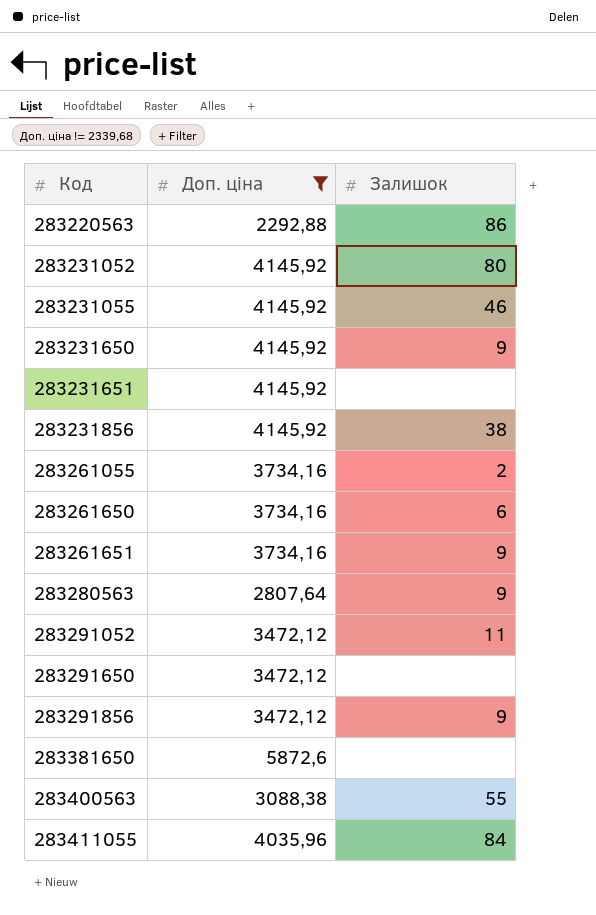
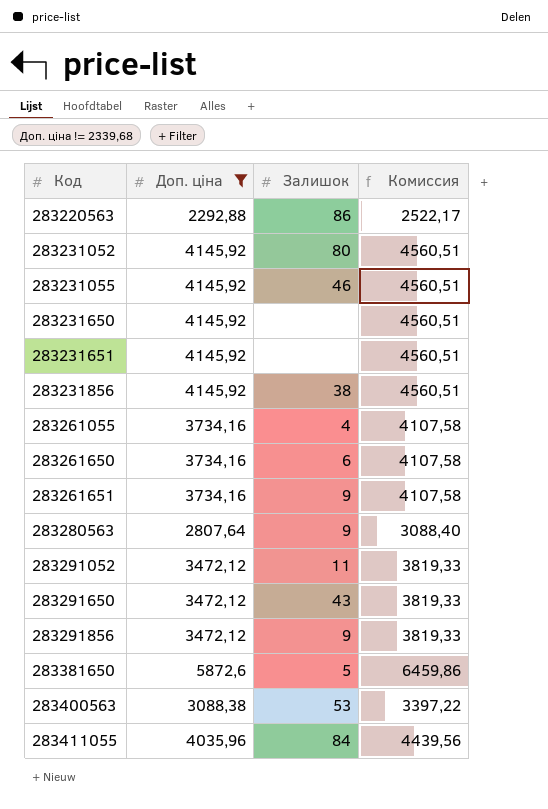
column Комиссия | formula: none -> [Доп. ціна] * 1,1
283231650 | Залишок: 9 -> none
283261055 | Залишок: 2 -> 4
283291650 | Залишок: none -> 43
283381650 | Залишок: none -> 5
283400563 | Залишок: 55 -> 53

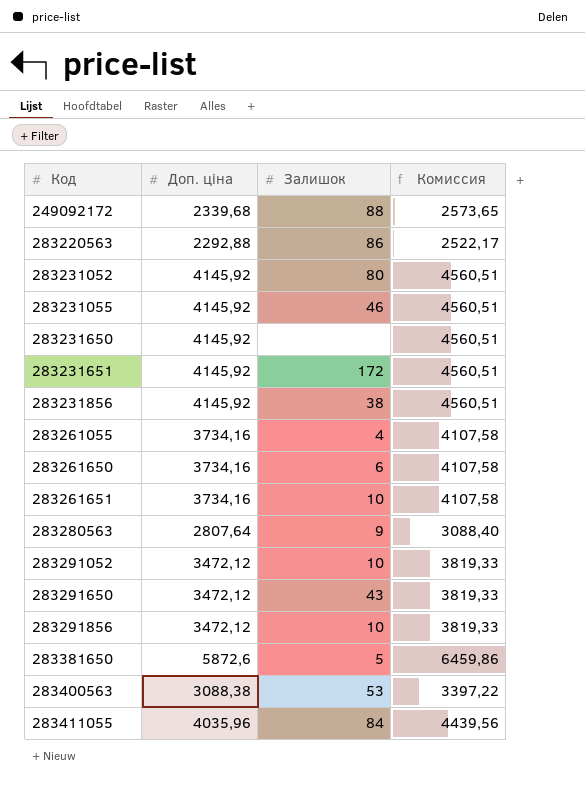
filter: Доп. ціна != 2339,68 -> none
283231651 | Залишок: none -> 172
283261651 | Залишок: 9 -> 10
283291052 | Залишок: 11 -> 10
283291856 | Залишок: 9 -> 10

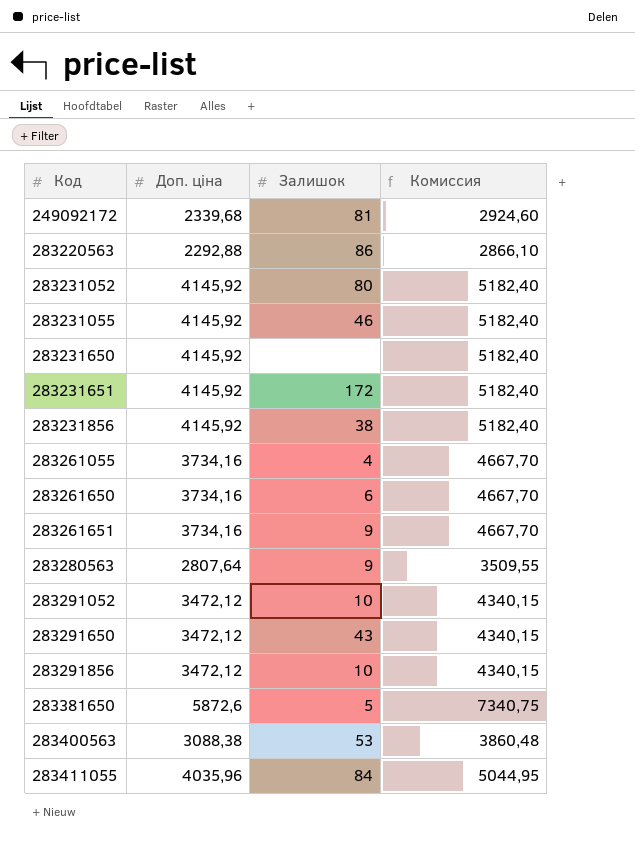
column Комиссия | formula: [Доп. ціна] * 1,1 -> [Доп. ціна] * 1,25
249092172 | Залишок: 88 -> 81
283261651 | Залишок: 10 -> 9

